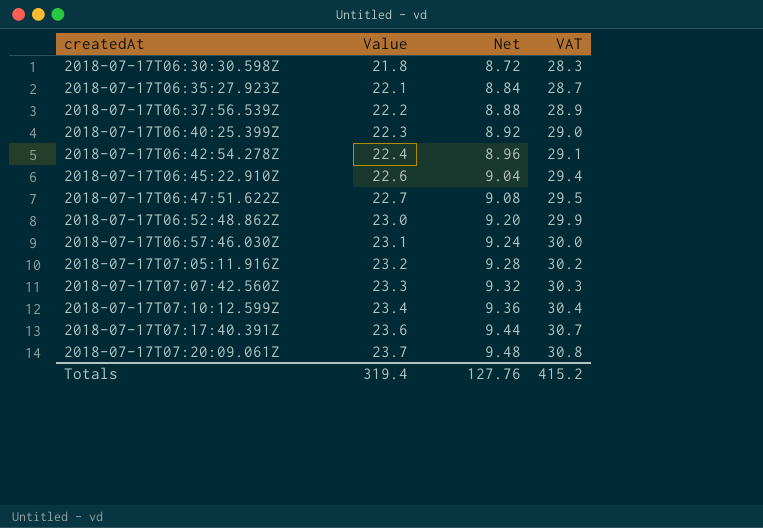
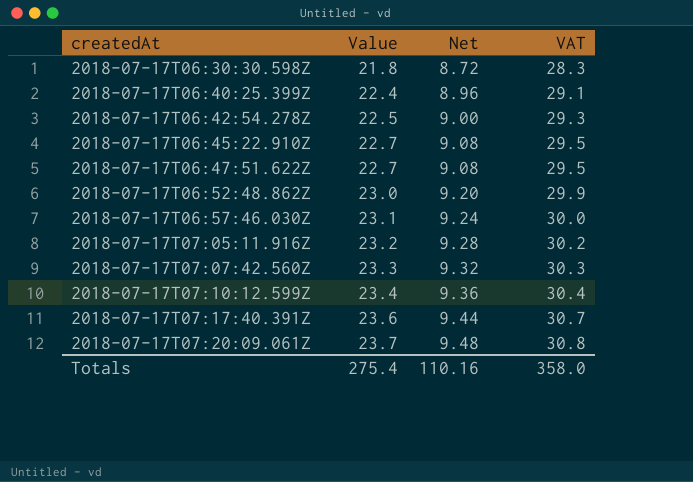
row 2018-07-17T06:35:27.923Z: 22.1 | 8.84 | 28.7 -> none
row 2018-07-17T06:37:56.539Z: 22.2 | 8.88 | 28.9 -> none
2018-07-17T06:40:25.399Z | Value: 22.3 -> 22.4
2018-07-17T06:40:25.399Z | Net: 8.92 -> 8.96
2018-07-17T06:40:25.399Z | VAT: 29.0 -> 29.1
2018-07-17T06:42:54.278Z | Value: 22.4 -> 22.5
2018-07-17T06:42:54.278Z | Net: 8.96 -> 9.00
2018-07-17T06:42:54.278Z | VAT: 29.1 -> 29.3
2018-07-17T06:45:22.910Z | Value: 22.6 -> 22.7
2018-07-17T06:45:22.910Z | Net: 9.04 -> 9.08
2018-07-17T06:45:22.910Z | VAT: 29.4 -> 29.5
Totals | Value: 319.4 -> 275.4
Totals | Net: 127.76 -> 110.16
Totals | VAT: 415.2 -> 358.0

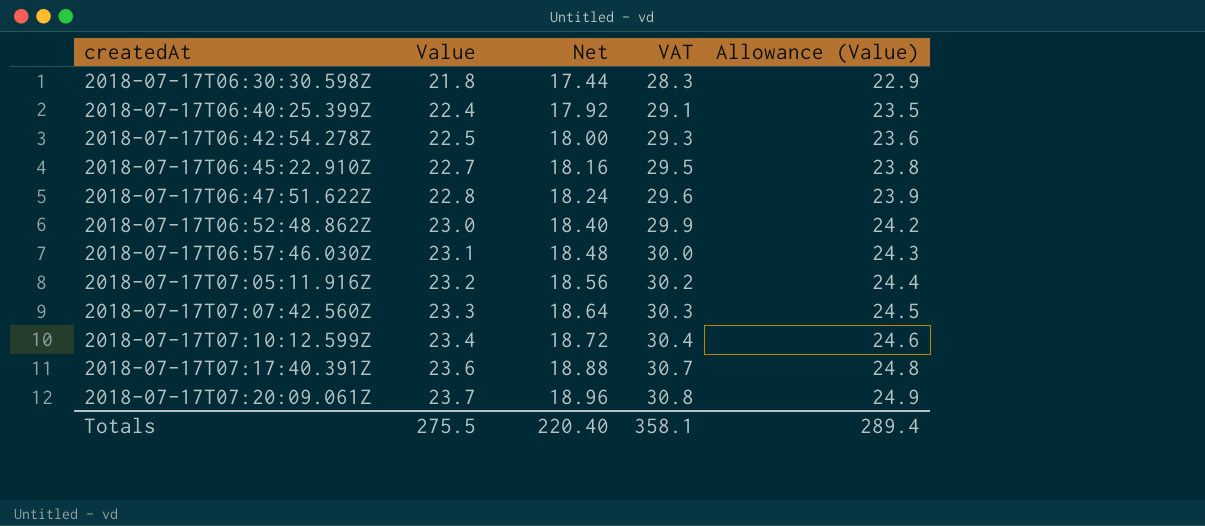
column Net | formula: [Value] * 0.4 -> [Value] * 0.8
column Allowance (Value) | formula: none -> [Value] * 1.05
2018-07-17T06:47:51.622Z | Value: 22.7 -> 22.8
2018-07-17T06:47:51.622Z | VAT: 29.5 -> 29.6
Totals | Value: 275.4 -> 275.5
Totals | Net: 110.16 -> 220.40
Totals | VAT: 358.0 -> 358.1

